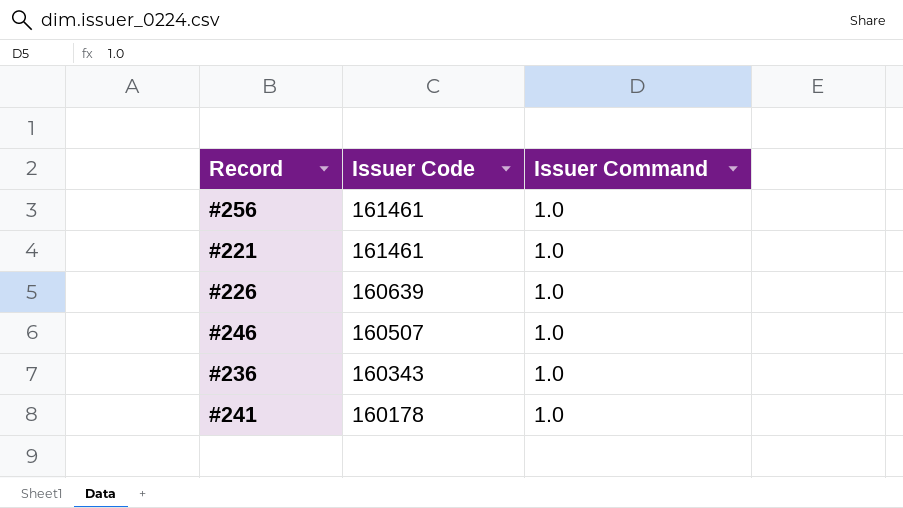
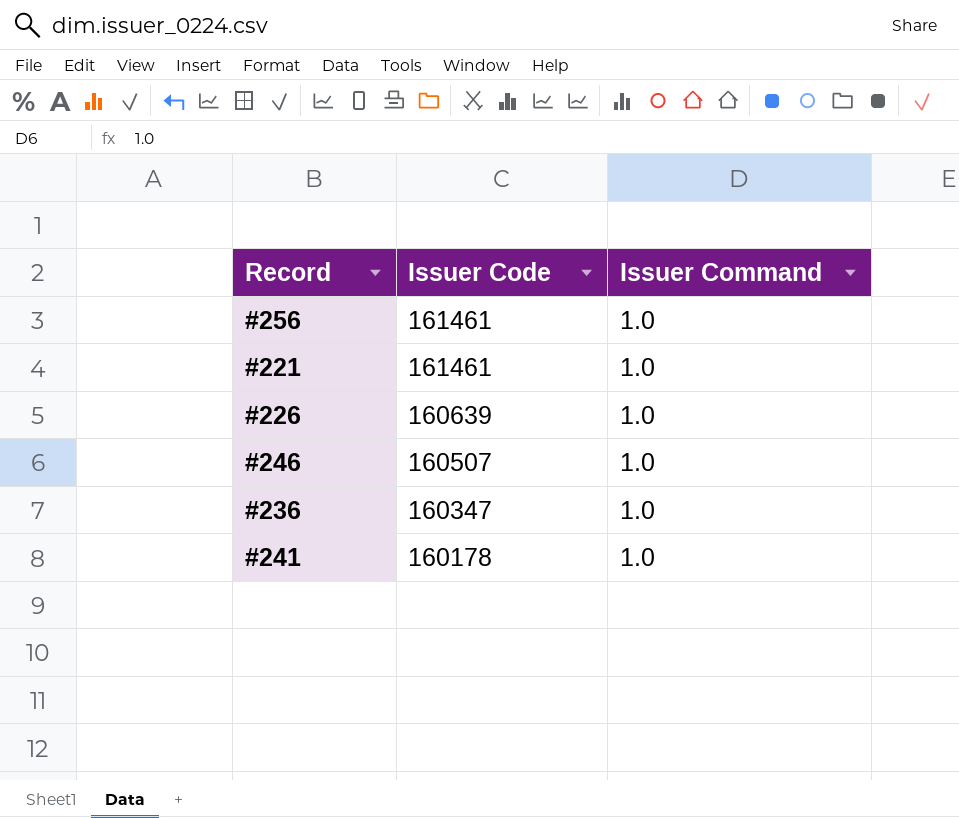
#236 | Issuer Code: 160343 -> 160347

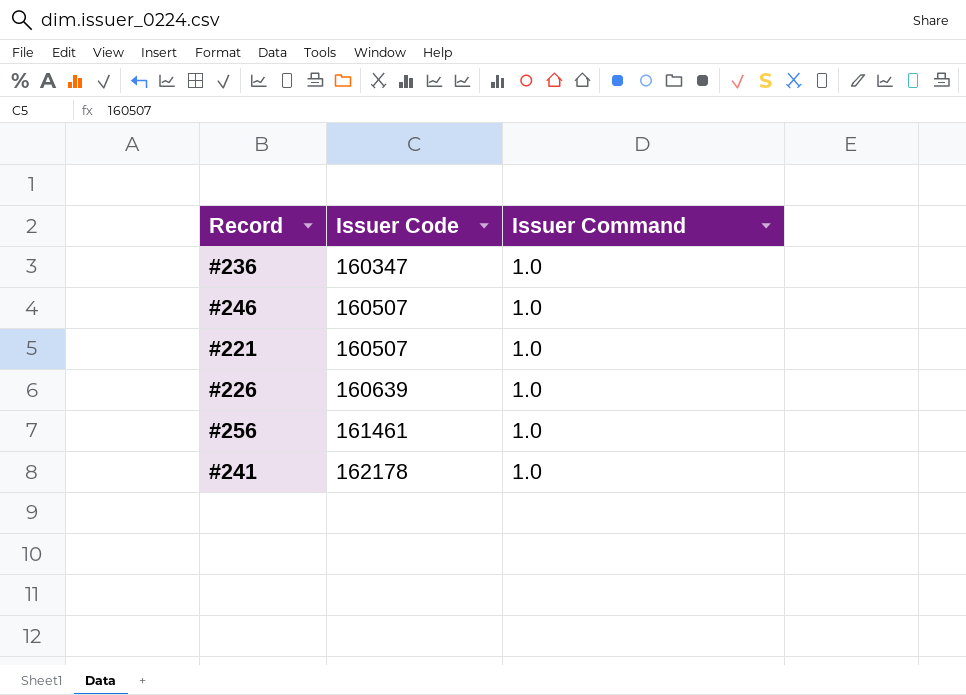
row order: Issuer Code descending -> Issuer Code ascending
#221 | Issuer Code: 161461 -> 160507
#241 | Issuer Code: 160178 -> 162178

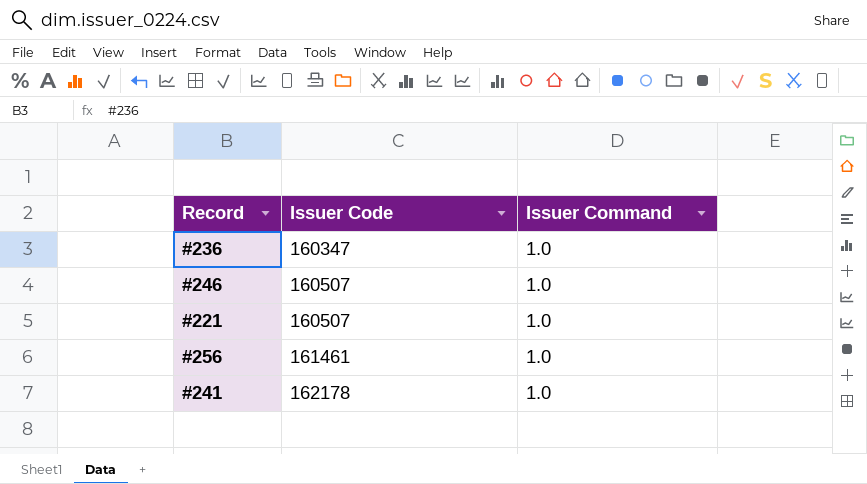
row #226: 160639 | 1.0 -> none

